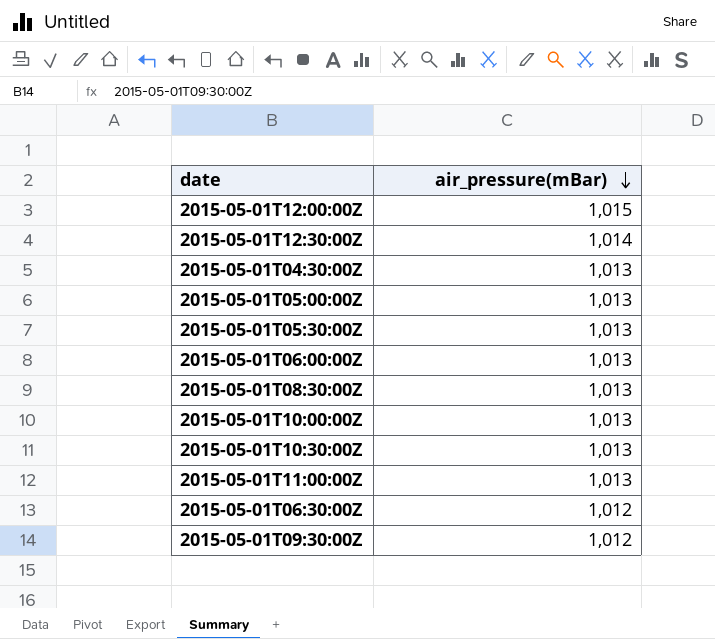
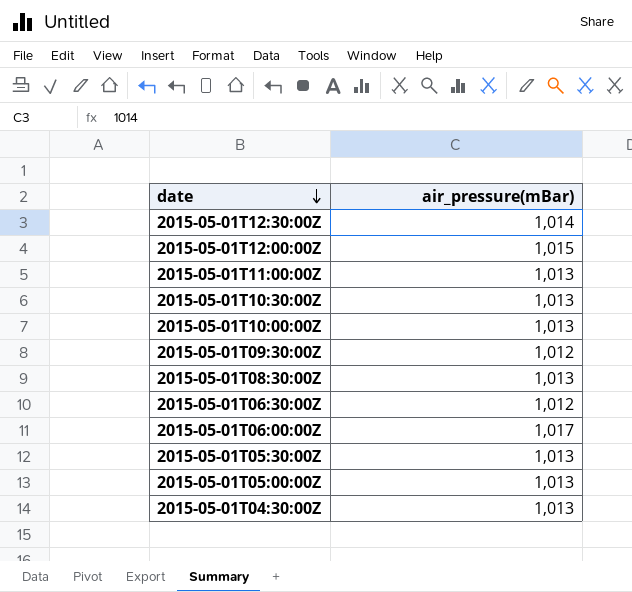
row order: air_pressure(mBar) descending -> date descending
2015-05-01T06:00:00Z | air_pressure(mBar): 1,013 -> 1,017

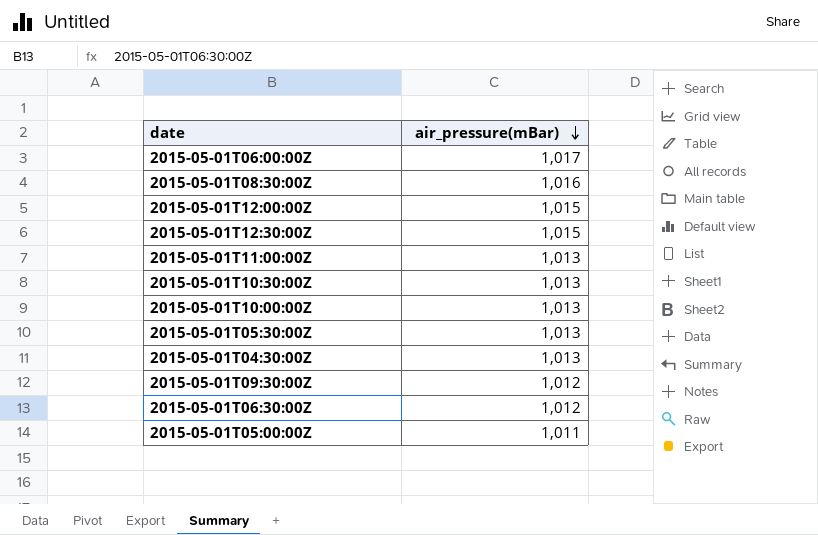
row order: date descending -> air_pressure(mBar) descending
2015-05-01T08:30:00Z | air_pressure(mBar): 1,013 -> 1,016
2015-05-01T12:30:00Z | air_pressure(mBar): 1,014 -> 1,015
2015-05-01T05:00:00Z | air_pressure(mBar): 1,013 -> 1,011

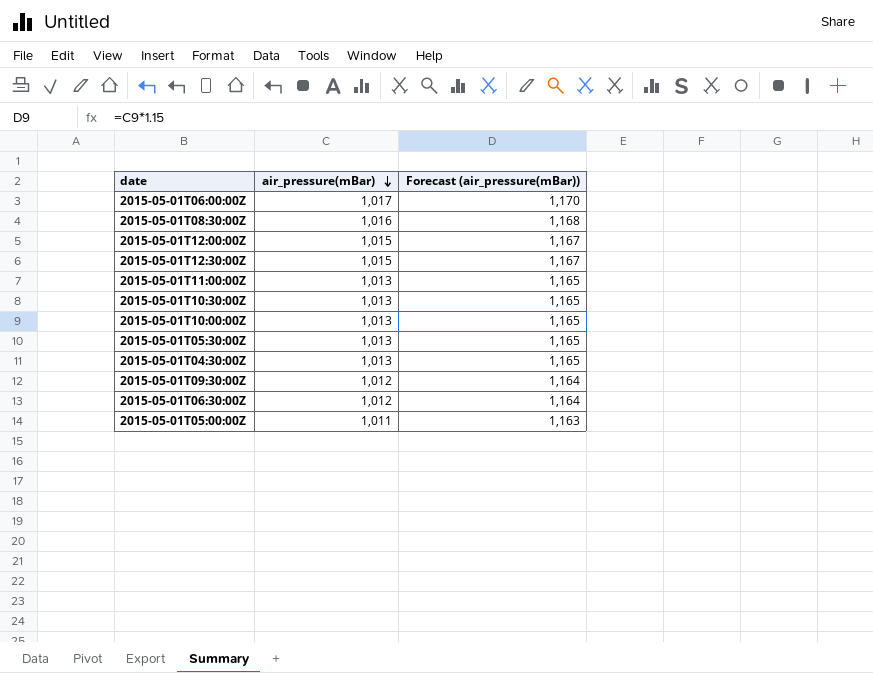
column Forecast (air_pressure(mBar)) | formula: none -> [air_pressure(mBar)] * 1.15

